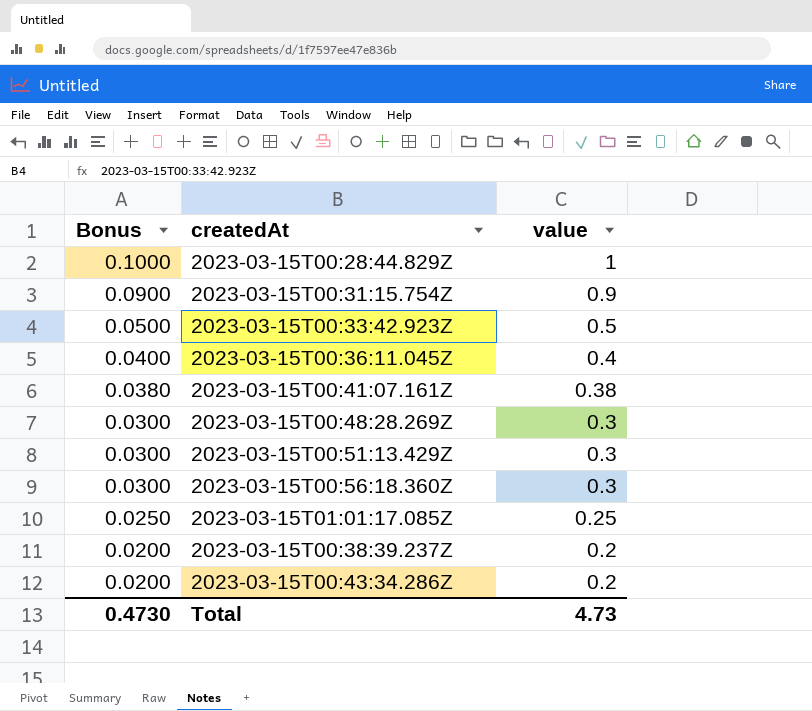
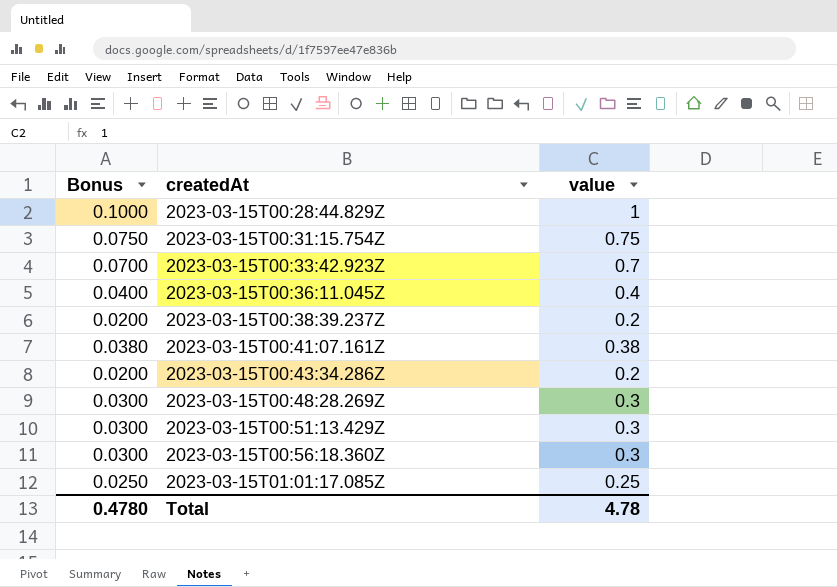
row order: Bonus descending -> createdAt ascending
2023-03-15T00:31:15.754Z | Bonus: 0.0900 -> 0.0750
2023-03-15T00:31:15.754Z | value: 0.9 -> 0.75
2023-03-15T00:33:42.923Z | Bonus: 0.0500 -> 0.0700
2023-03-15T00:33:42.923Z | value: 0.5 -> 0.7
Total | Bonus: 0.4730 -> 0.4780
Total | value: 4.73 -> 4.78

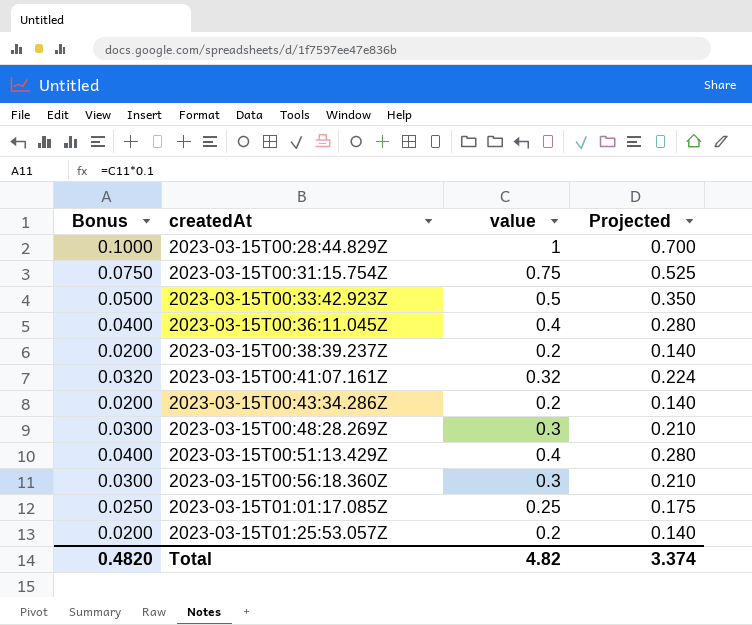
column Projected | formula: none -> [value] * 0.7
2023-03-15T00:33:42.923Z | Bonus: 0.0700 -> 0.0500
2023-03-15T00:33:42.923Z | value: 0.7 -> 0.5
2023-03-15T00:41:07.161Z | Bonus: 0.0380 -> 0.0320
2023-03-15T00:41:07.161Z | value: 0.38 -> 0.32
2023-03-15T00:51:13.429Z | Bonus: 0.0300 -> 0.0400
2023-03-15T00:51:13.429Z | value: 0.3 -> 0.4
row 2023-03-15T01:25:53.057Z: none -> 0.0200 | 0.2 | 0.140
Total | Bonus: 0.4780 -> 0.4820
Total | value: 4.78 -> 4.82

